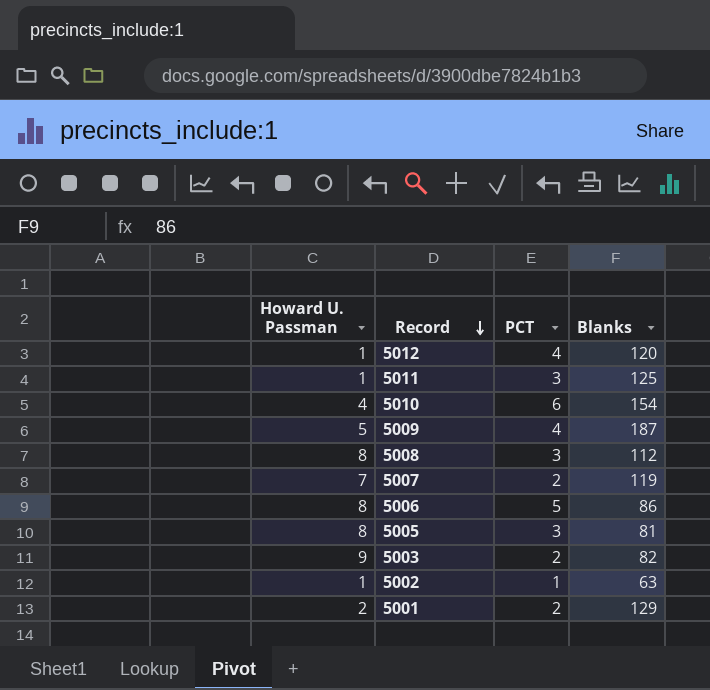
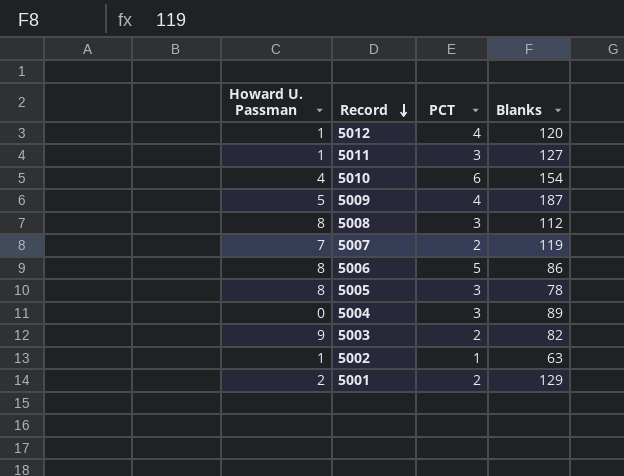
5011 | Blanks: 125 -> 127
5005 | Blanks: 81 -> 78
row 5004: none -> 0 | 3 | 89

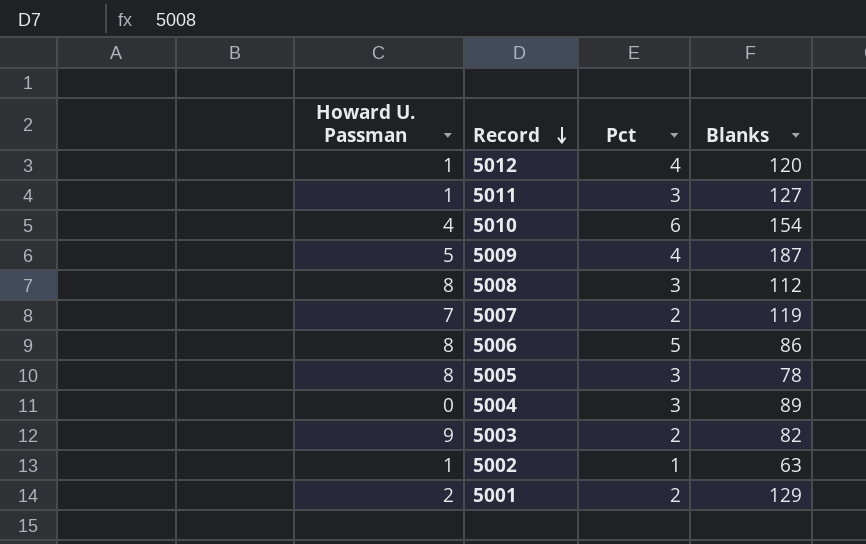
column name: PCT -> Pct

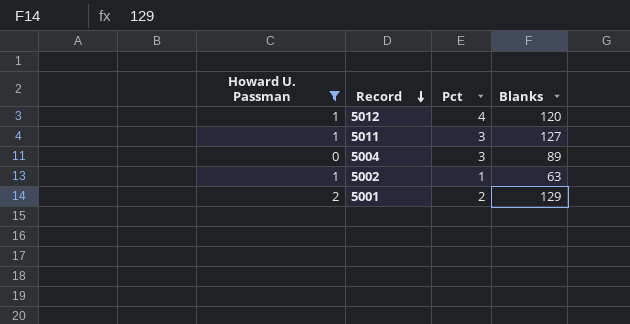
filter: none -> Howard U. Passman <= 2

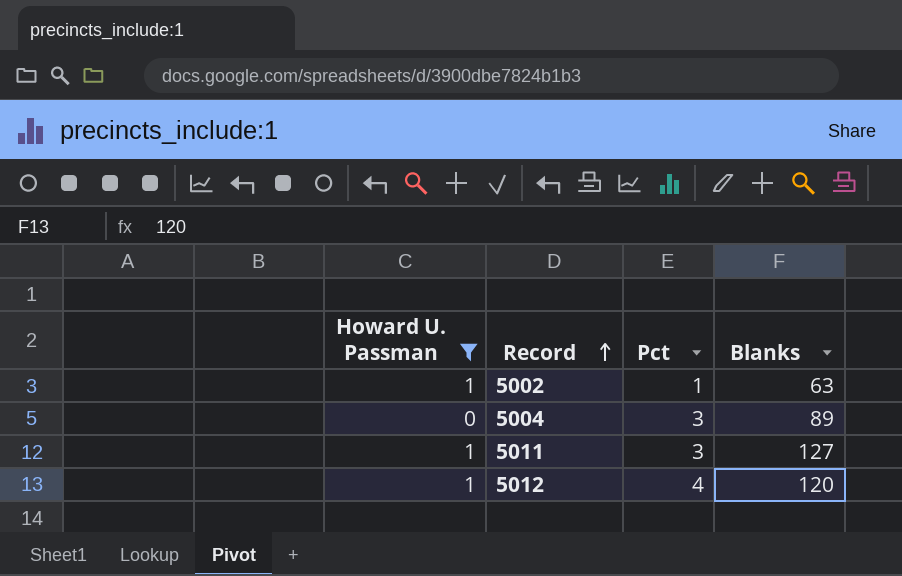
row order: Record descending -> Record ascending
row 5001: 2 | 2 | 129 -> none

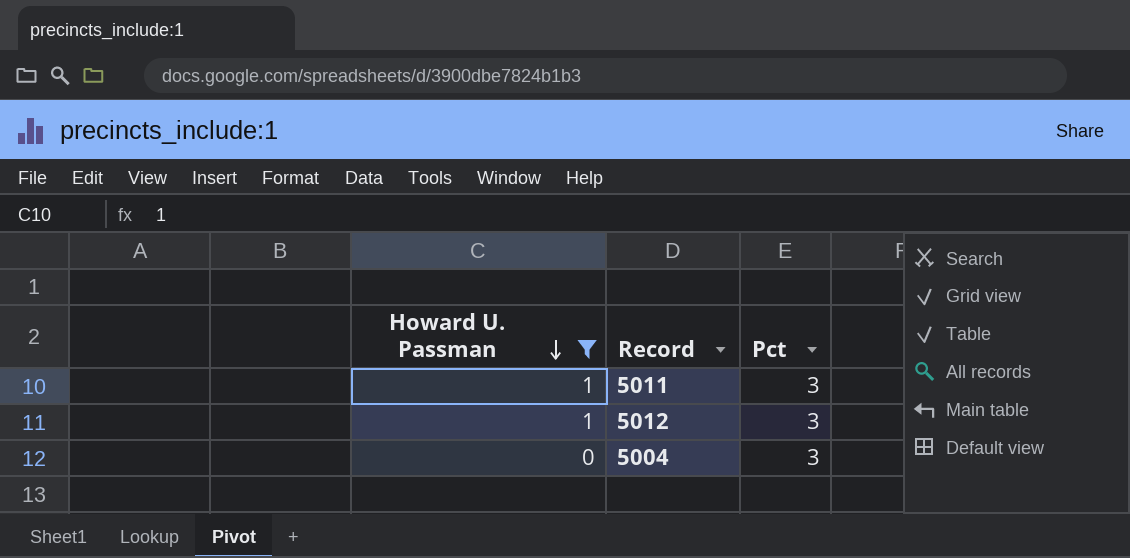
row order: Record ascending -> Howard U. Passman descending
column Blanks | position: 4 -> none
row 5002: 1 | 1 | 63 -> none
5012 | Pct: 4 -> 3

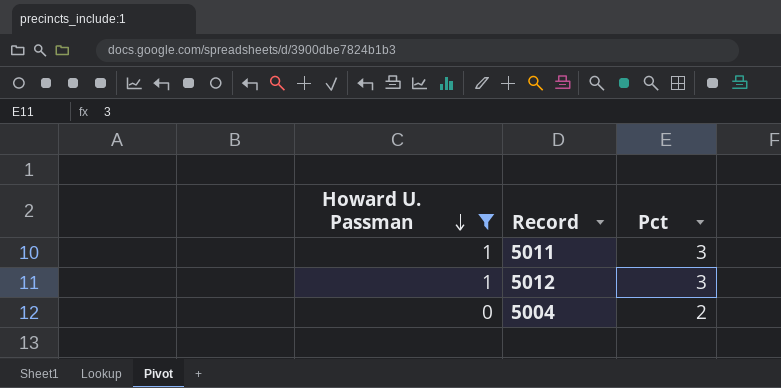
5004 | Pct: 3 -> 2

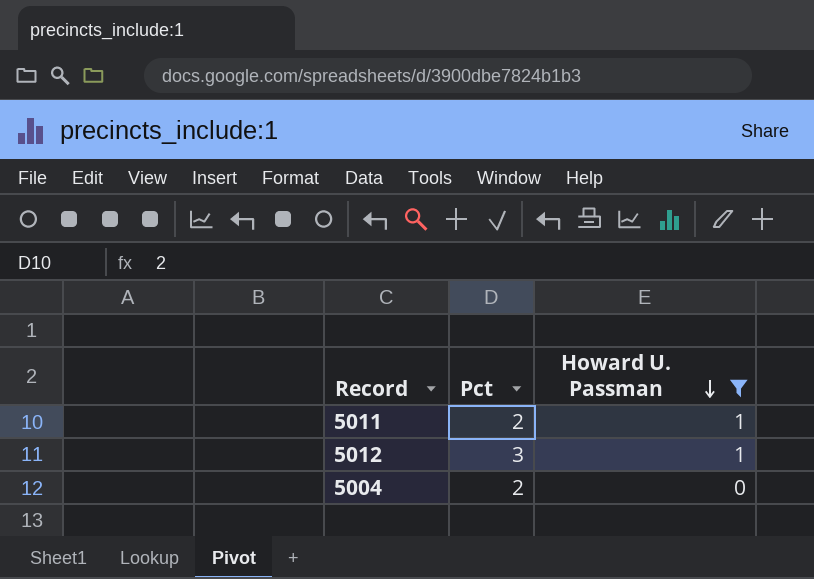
column Howard U. Passman | position: 1 -> 3
5011 | Pct: 3 -> 2

